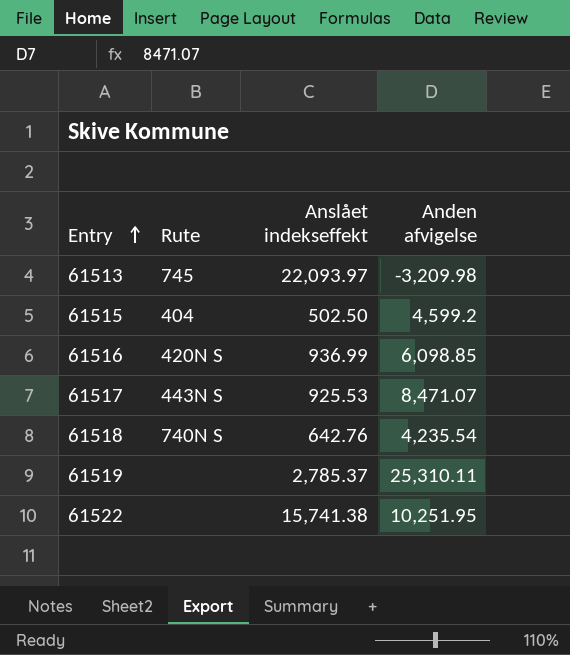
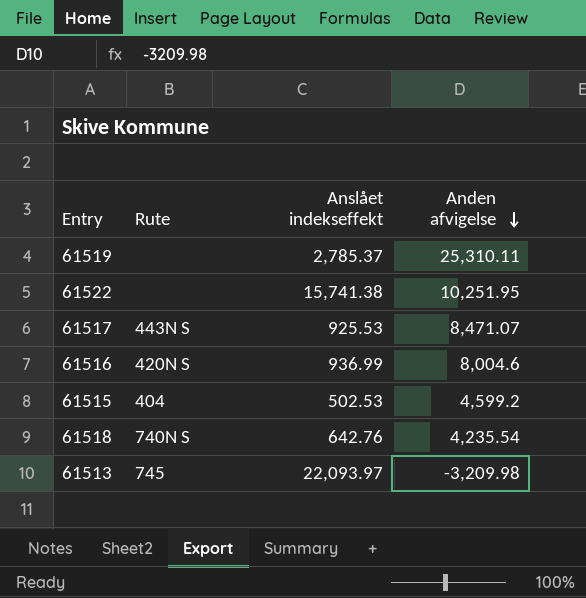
row order: Entry ascending -> Anden afvigelse descending
61516 | Anden afvigelse: 6,098.85 -> 8,004.6
61515 | Anslået indekseffekt: 502.50 -> 502.53

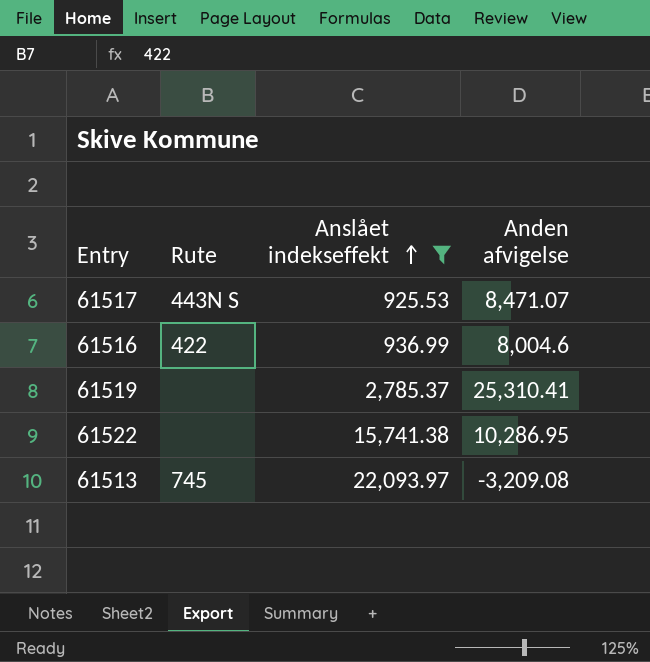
filter: none -> Anslået indekseffekt >= 925.53
row order: Anden afvigelse descending -> Anslået indekseffekt ascending
61516 | Rute: 420N S -> 422
61519 | Anden afvigelse: 25,310.11 -> 25,310.41
61522 | Anden afvigelse: 10,251.95 -> 10,286.95
61513 | Anden afvigelse: -3,209.98 -> -3,209.08

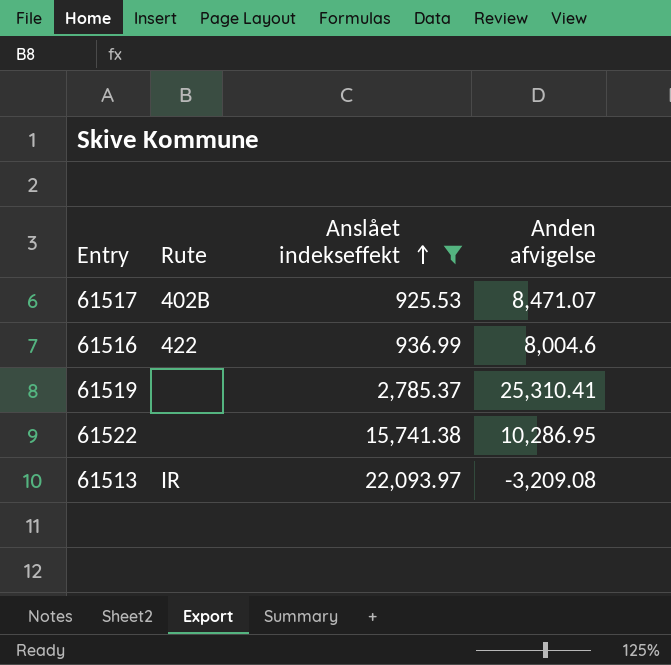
61517 | Rute: 443N S -> 402B
61513 | Rute: 745 -> IR

